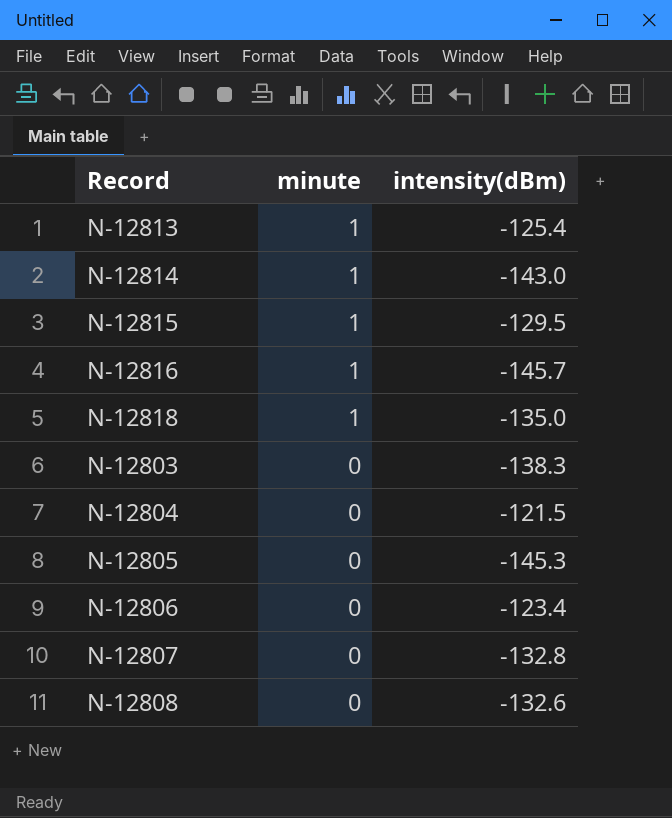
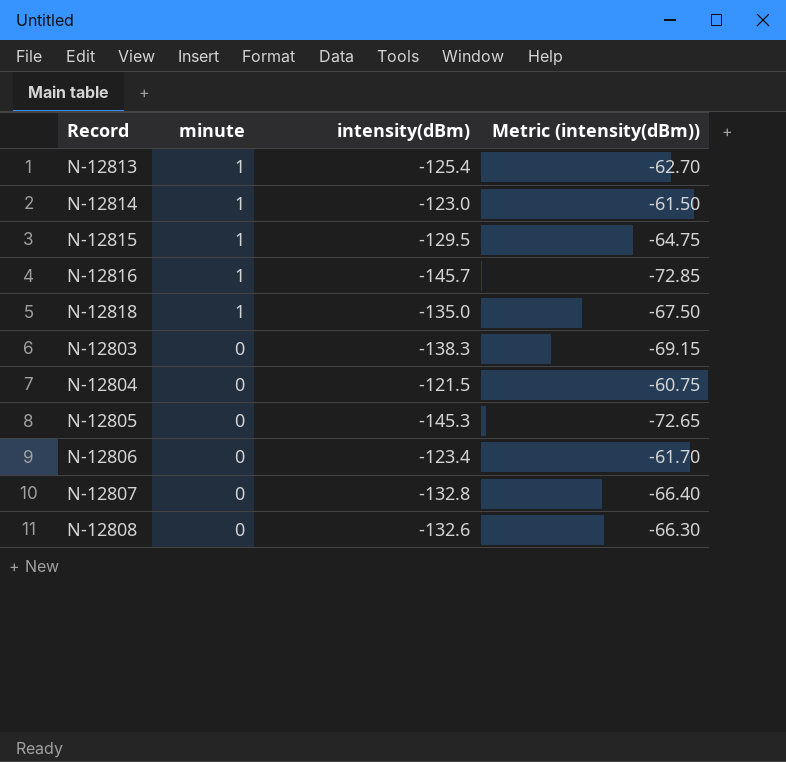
column Metric (intensity(dBm)) | formula: none -> [intensity(dBm)] * 0.5
N-12814 | intensity(dBm): -143.0 -> -123.0

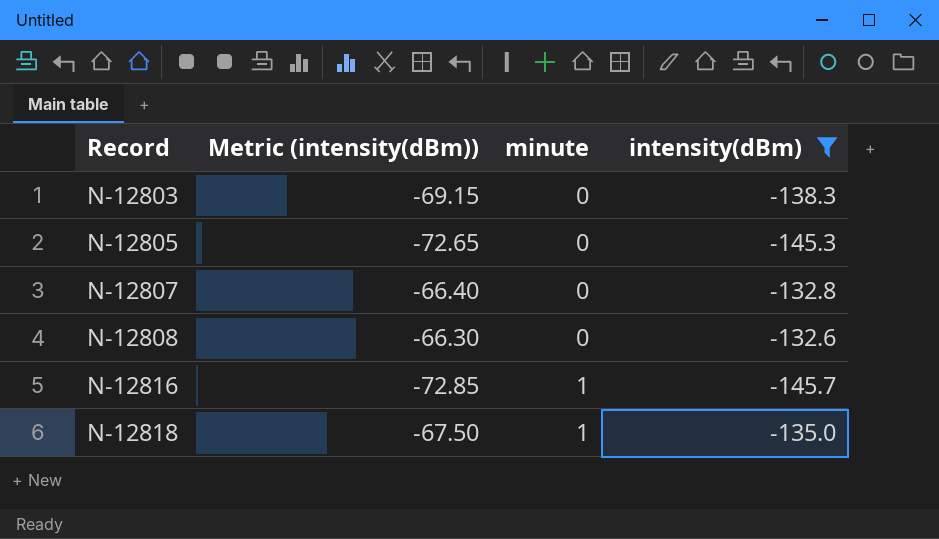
filter: none -> intensity(dBm) <= -132.6
row order: minute descending -> Record ascending
column Metric (intensity(dBm)) | position: 4 -> 2

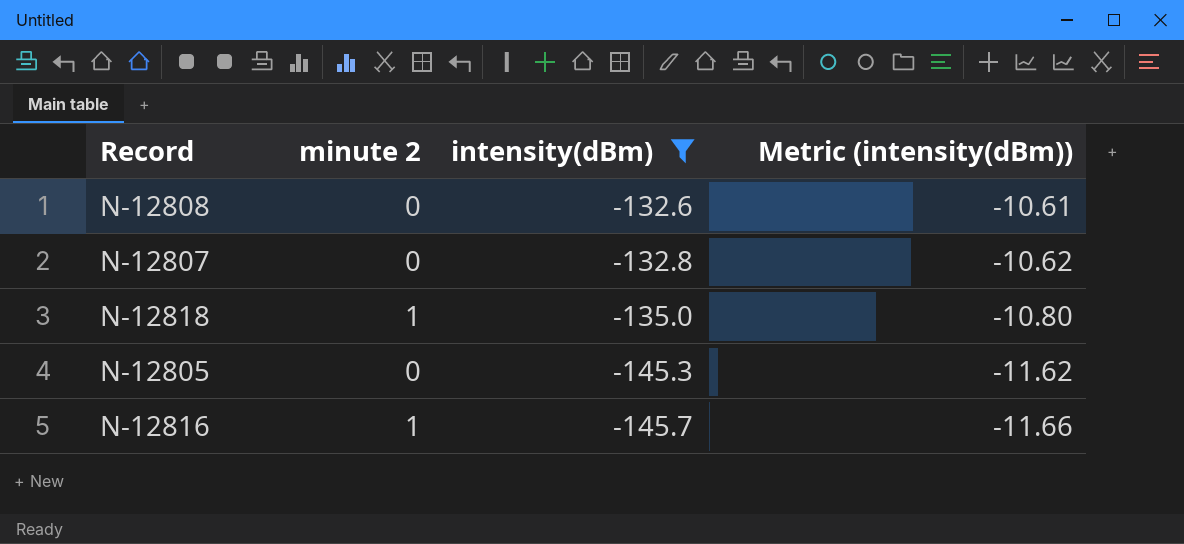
row order: Record ascending -> intensity(dBm) descending
column name: minute -> minute 2
column Metric (intensity(dBm)) | formula: [intensity(dBm)] * 0.5 -> [intensity(dBm)] * 0.08
column Metric (intensity(dBm)) | position: 2 -> 4
row N-12803: -69.15 | 0 | -138.3 -> none

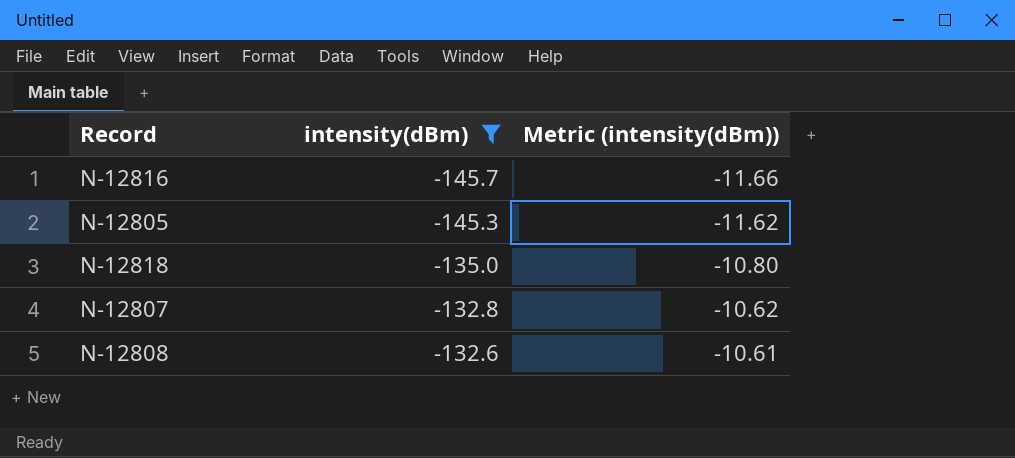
row order: intensity(dBm) descending -> intensity(dBm) ascending
column minute 2 | position: 2 -> none

